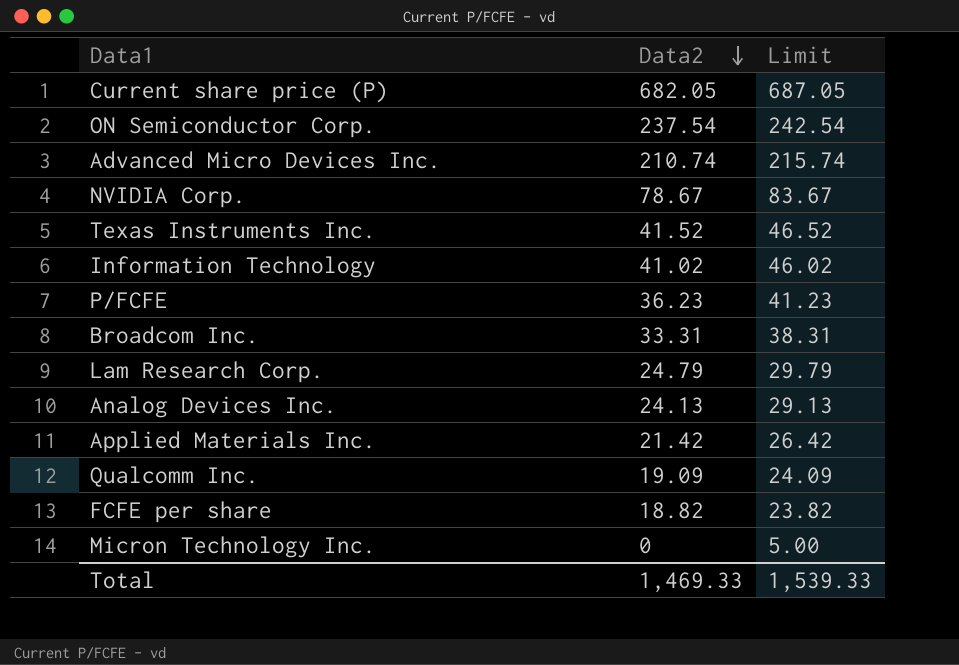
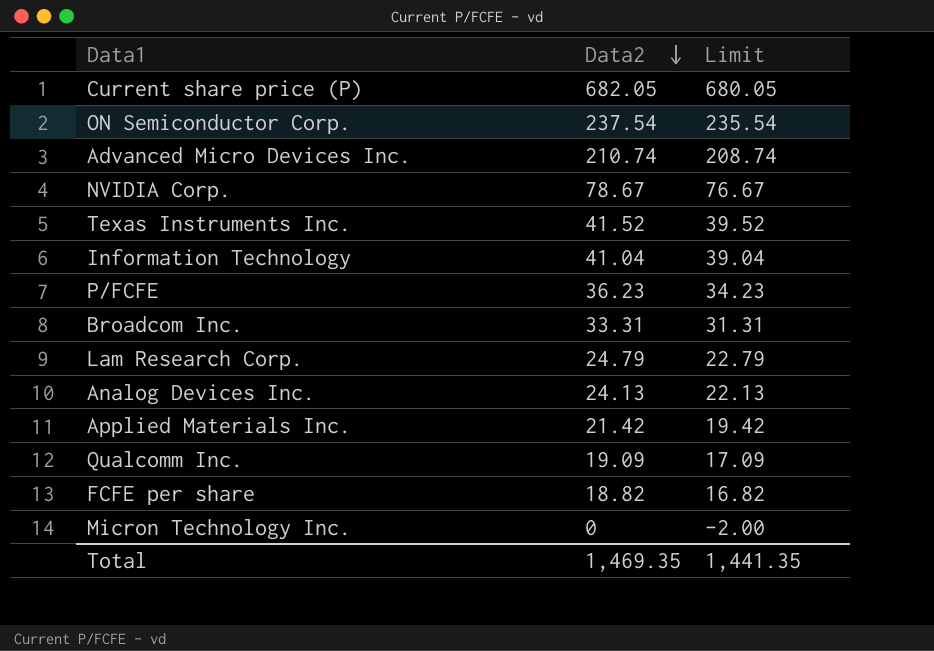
column Limit | formula: [Data2] + 5 -> [Data2] - 2
Information Technology | Data2: 41.02 -> 41.04
Total | Data2: 1,469.33 -> 1,469.35
Total | Limit: 1,539.33 -> 1,441.35

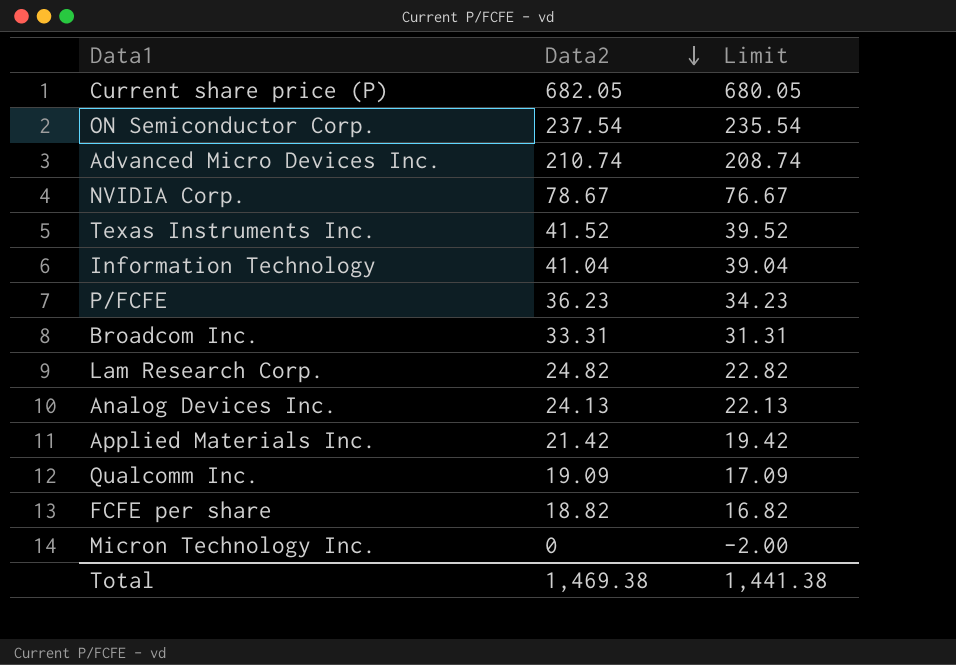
Lam Research Corp. | Data2: 24.79 -> 24.82
Lam Research Corp. | Limit: 22.79 -> 22.82
Total | Data2: 1,469.35 -> 1,469.38
Total | Limit: 1,441.35 -> 1,441.38

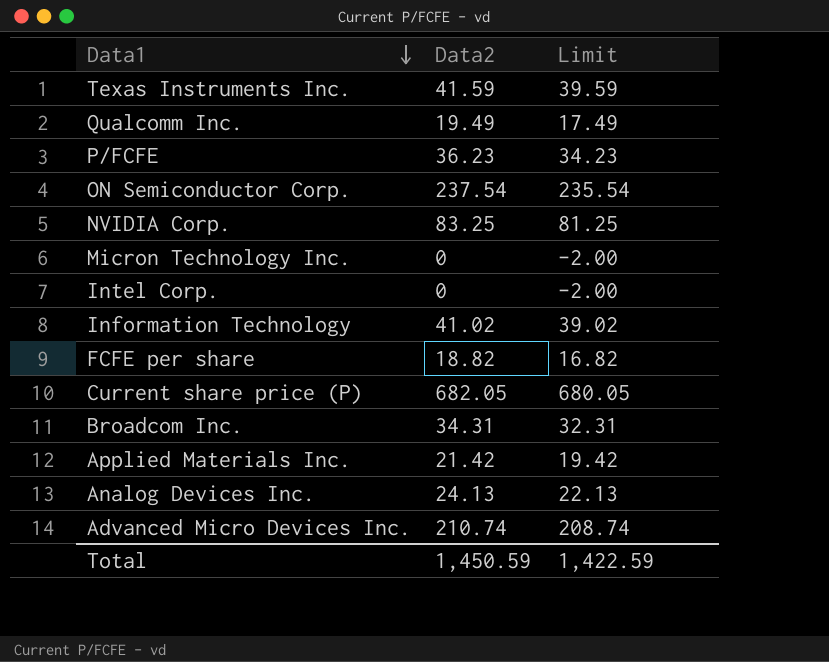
row order: Data2 descending -> Data1 descending
row Lam Research Corp.: 24.82 | 22.82 -> none
Texas Instruments Inc. | Data2: 41.52 -> 41.59
Texas Instruments Inc. | Limit: 39.52 -> 39.59
Qualcomm Inc. | Data2: 19.09 -> 19.49
Qualcomm Inc. | Limit: 17.09 -> 17.49
NVIDIA Corp. | Data2: 78.67 -> 83.25
NVIDIA Corp. | Limit: 76.67 -> 81.25
row Intel Corp.: none -> 0 | -2.00
Information Technology | Data2: 41.04 -> 41.02
Information Technology | Limit: 39.04 -> 39.02
Broadcom Inc. | Data2: 33.31 -> 34.31
Broadcom Inc. | Limit: 31.31 -> 32.31
Total | Data2: 1,469.38 -> 1,450.59
Total | Limit: 1,441.38 -> 1,422.59

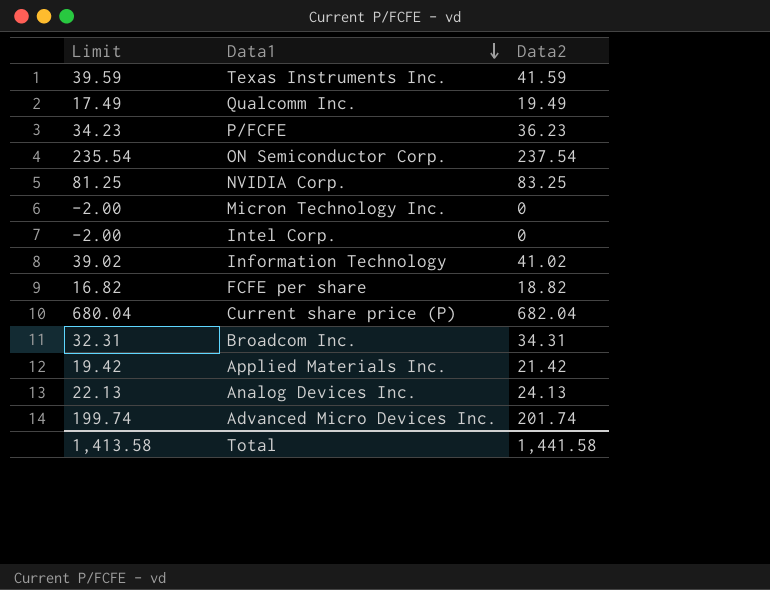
column Limit | position: 3 -> 1
Current share price (P) | Limit: 680.05 -> 680.04
Current share price (P) | Data2: 682.05 -> 682.04
Advanced Micro Devices Inc. | Limit: 208.74 -> 199.74
Advanced Micro Devices Inc. | Data2: 210.74 -> 201.74
Total | Limit: 1,422.59 -> 1,413.58
Total | Data2: 1,450.59 -> 1,441.58

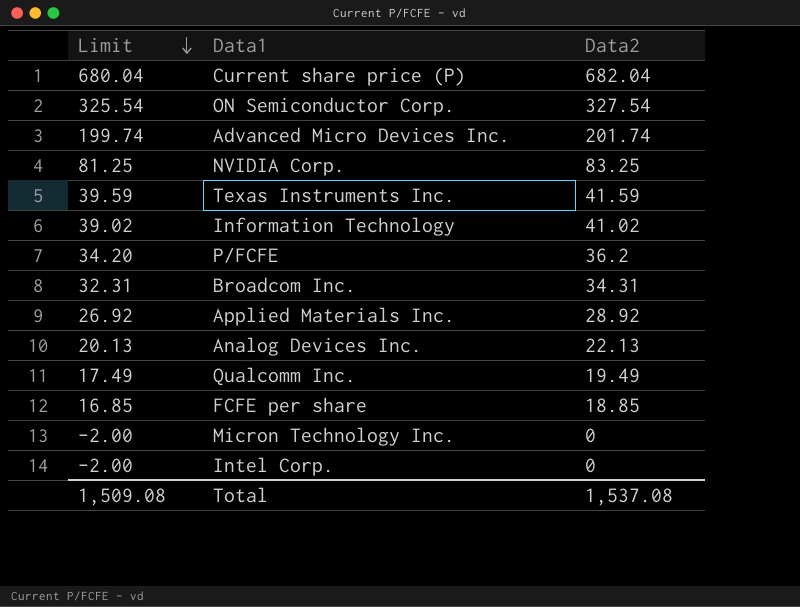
row order: Data1 descending -> Limit descending
ON Semiconductor Corp. | Limit: 235.54 -> 325.54
ON Semiconductor Corp. | Data2: 237.54 -> 327.54
P/FCFE | Limit: 34.23 -> 34.20
P/FCFE | Data2: 36.23 -> 36.2
Applied Materials Inc. | Limit: 19.42 -> 26.92
Applied Materials Inc. | Data2: 21.42 -> 28.92
Analog Devices Inc. | Limit: 22.13 -> 20.13
Analog Devices Inc. | Data2: 24.13 -> 22.13
FCFE per share | Limit: 16.82 -> 16.85
FCFE per share | Data2: 18.82 -> 18.85
Total | Limit: 1,413.58 -> 1,509.08
Total | Data2: 1,441.58 -> 1,537.08

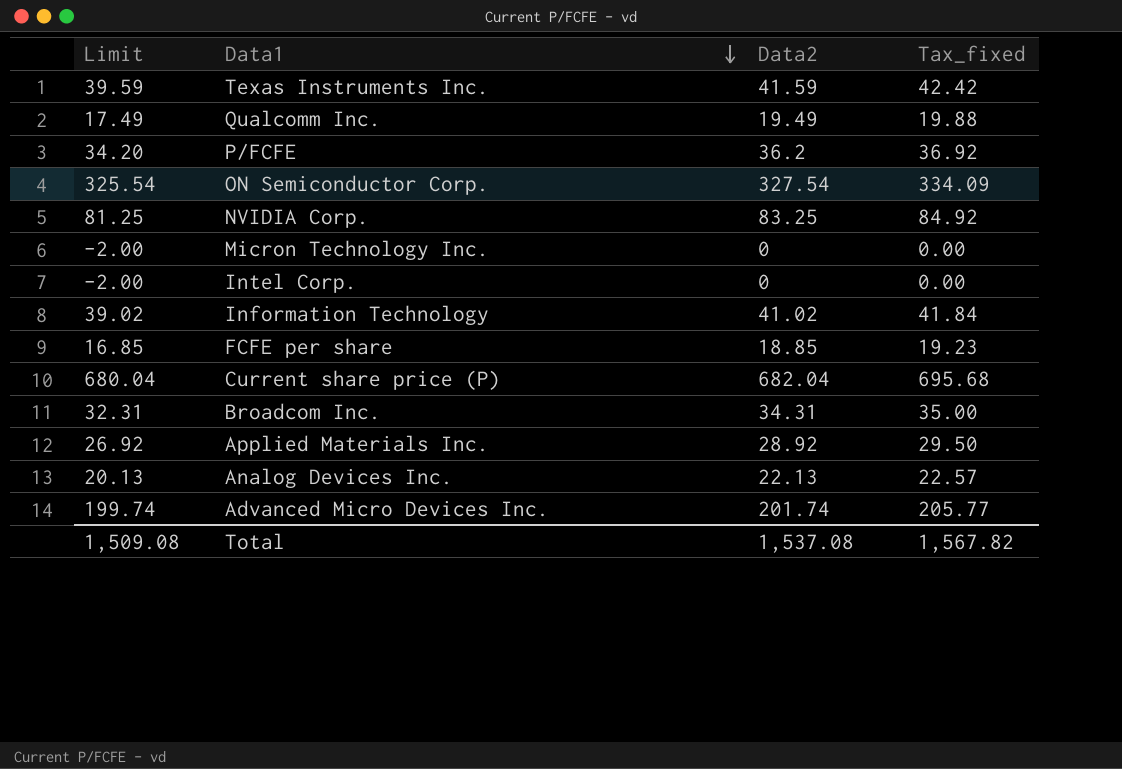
row order: Limit descending -> Data1 descending
column Tax_fixed | formula: none -> [Data2] * 1.02

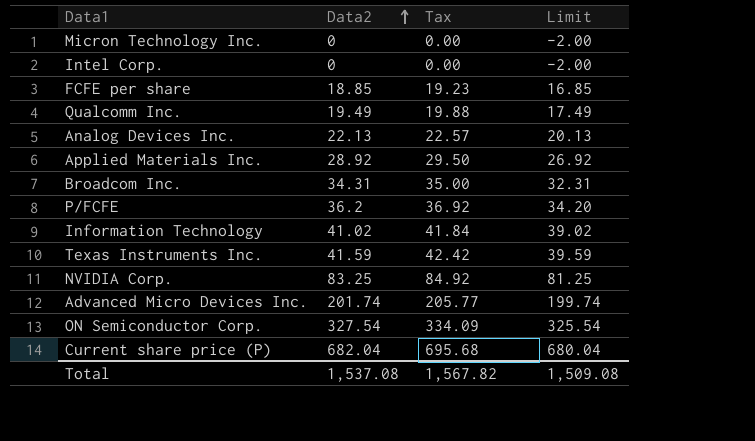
row order: Data1 descending -> Data2 ascending
column name: Tax_fixed -> Tax
column Limit | position: 1 -> 4

